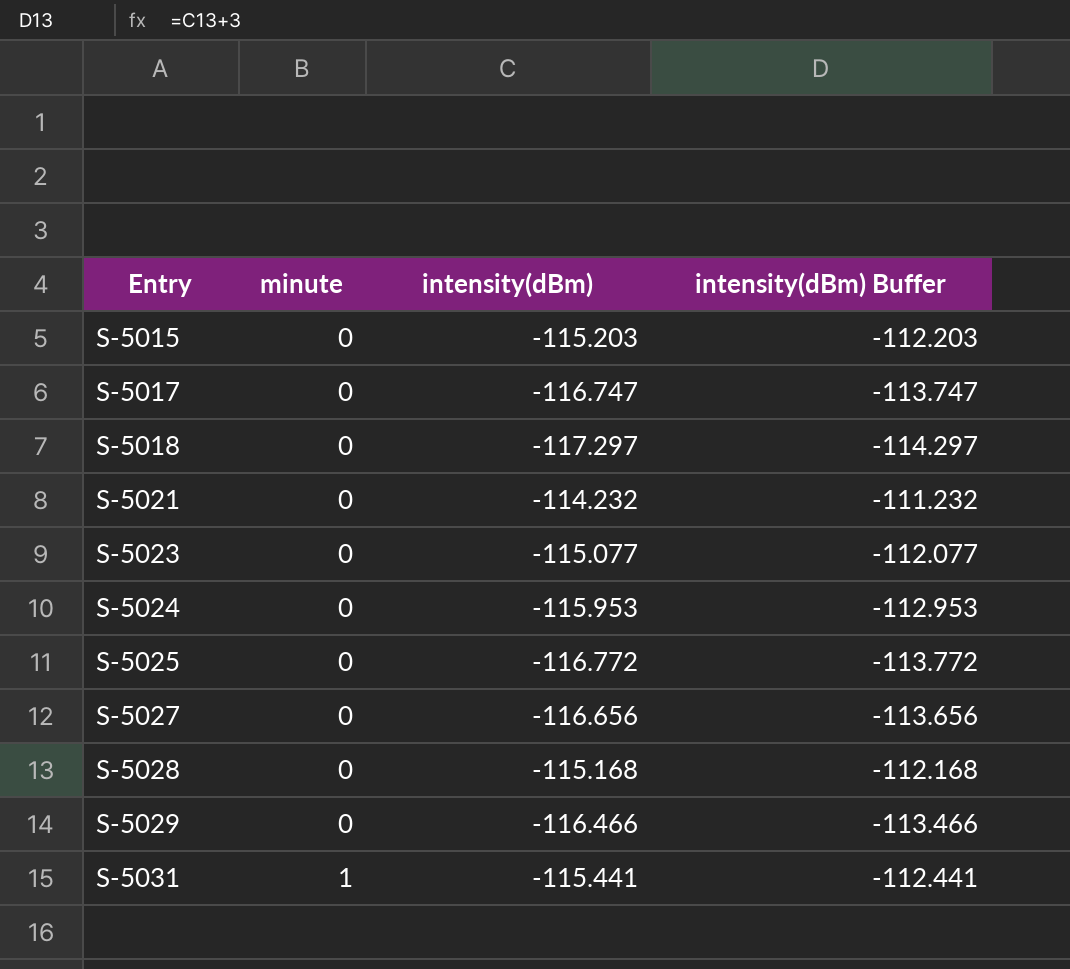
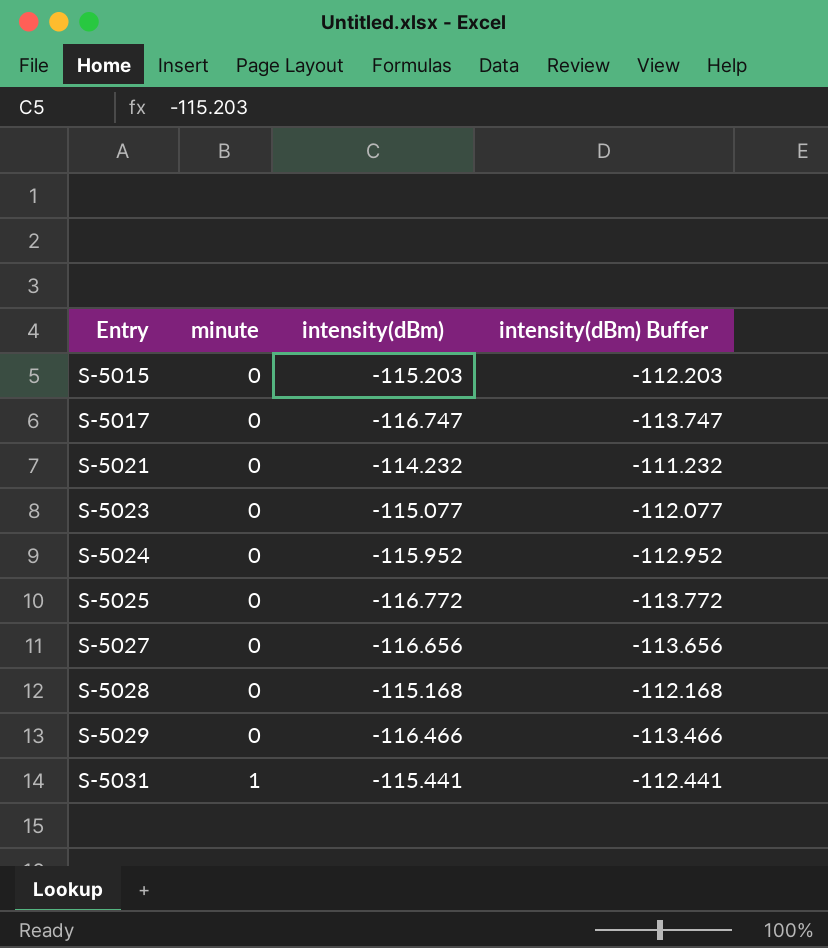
row S-5018: 0 | -117.297 | -114.297 -> none
S-5024 | intensity(dBm): -115.953 -> -115.952
S-5024 | intensity(dBm) Buffer: -112.953 -> -112.952

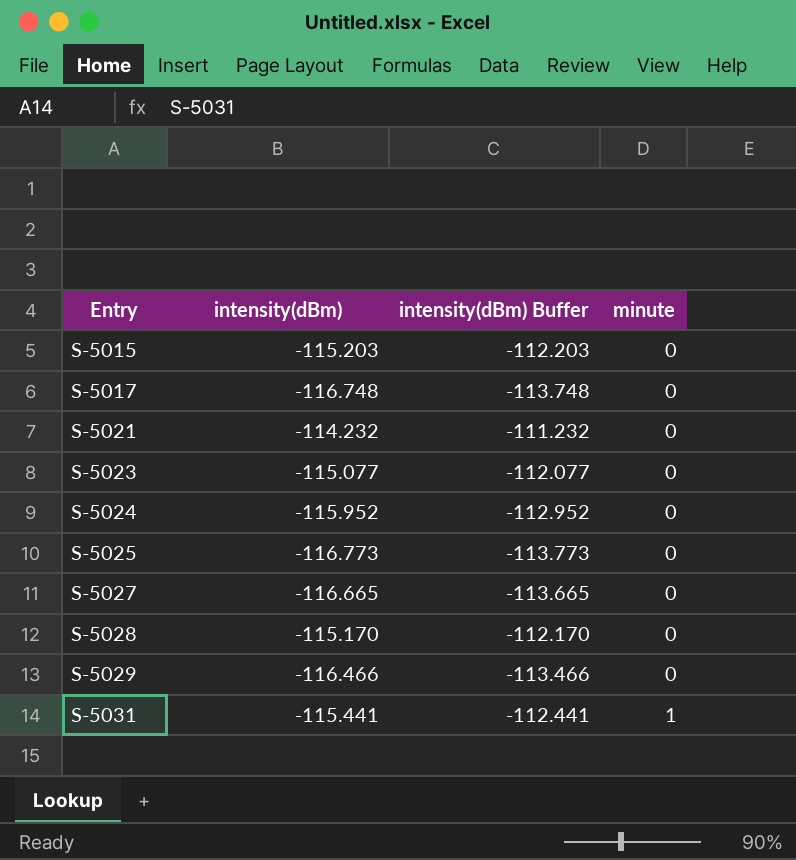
column minute | position: 2 -> 4
S-5017 | intensity(dBm): -116.747 -> -116.748
S-5017 | intensity(dBm) Buffer: -113.747 -> -113.748
S-5025 | intensity(dBm): -116.772 -> -116.773
S-5025 | intensity(dBm) Buffer: -113.772 -> -113.773
S-5027 | intensity(dBm): -116.656 -> -116.665
S-5027 | intensity(dBm) Buffer: -113.656 -> -113.665
S-5028 | intensity(dBm): -115.168 -> -115.170
S-5028 | intensity(dBm) Buffer: -112.168 -> -112.170

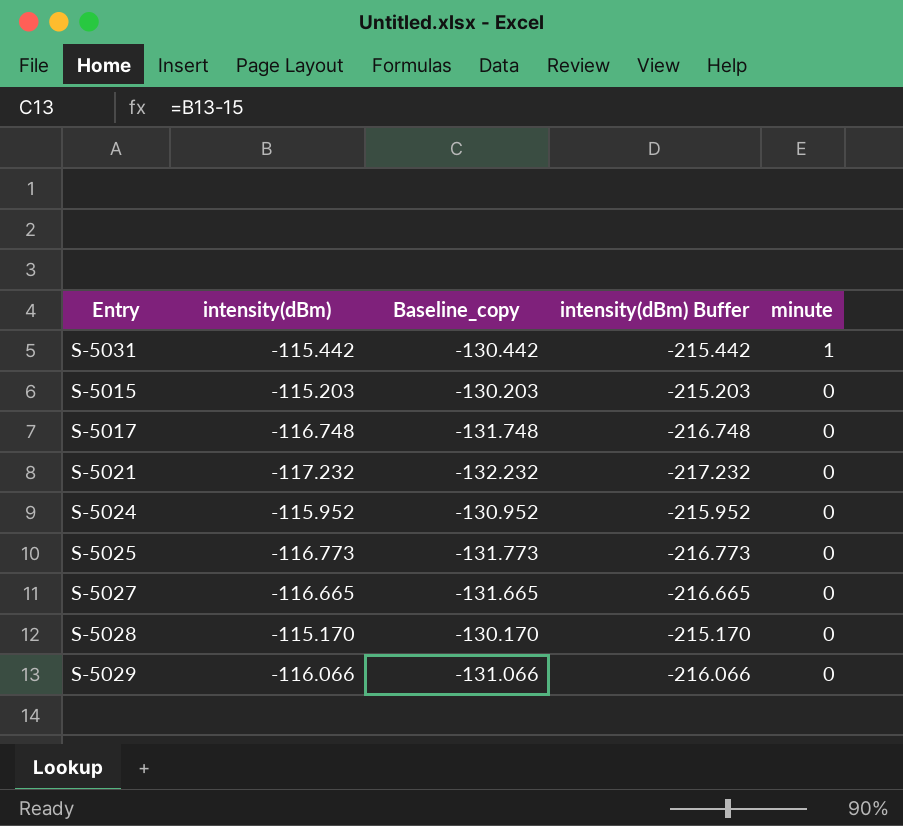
row order: Entry ascending -> minute descending
column Baseline_copy | formula: none -> [intensity(dBm)] - 15
column intensity(dBm) Buffer | formula: [intensity(dBm)] + 3 -> [intensity(dBm)] - 100
row S-5023: -115.077 | -112.077 | 0 -> none
S-5031 | intensity(dBm): -115.441 -> -115.442
S-5021 | intensity(dBm): -114.232 -> -117.232
S-5029 | intensity(dBm): -116.466 -> -116.066

